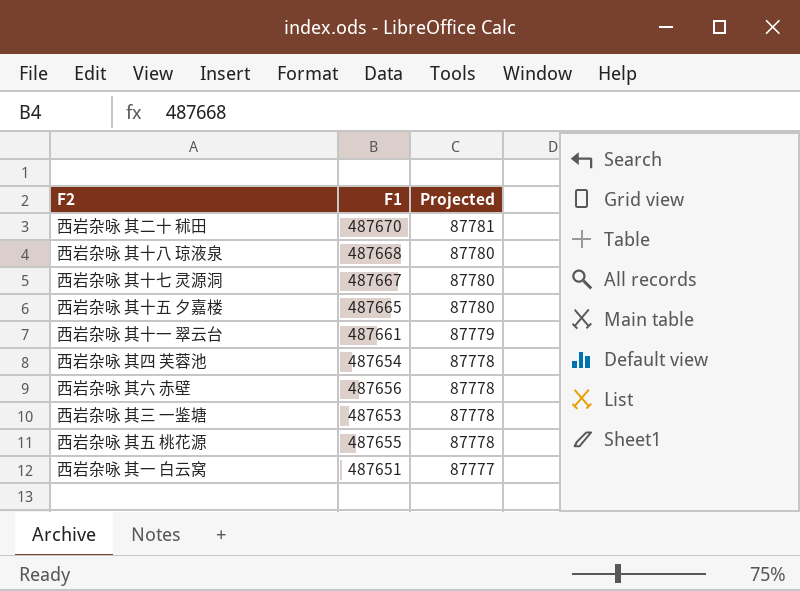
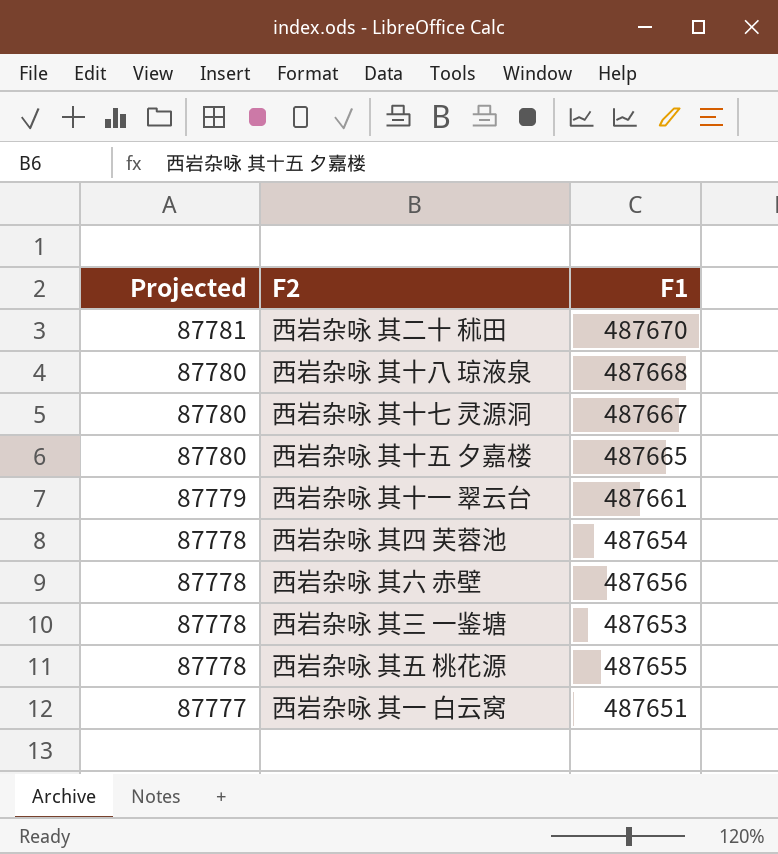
column Projected | position: 3 -> 1

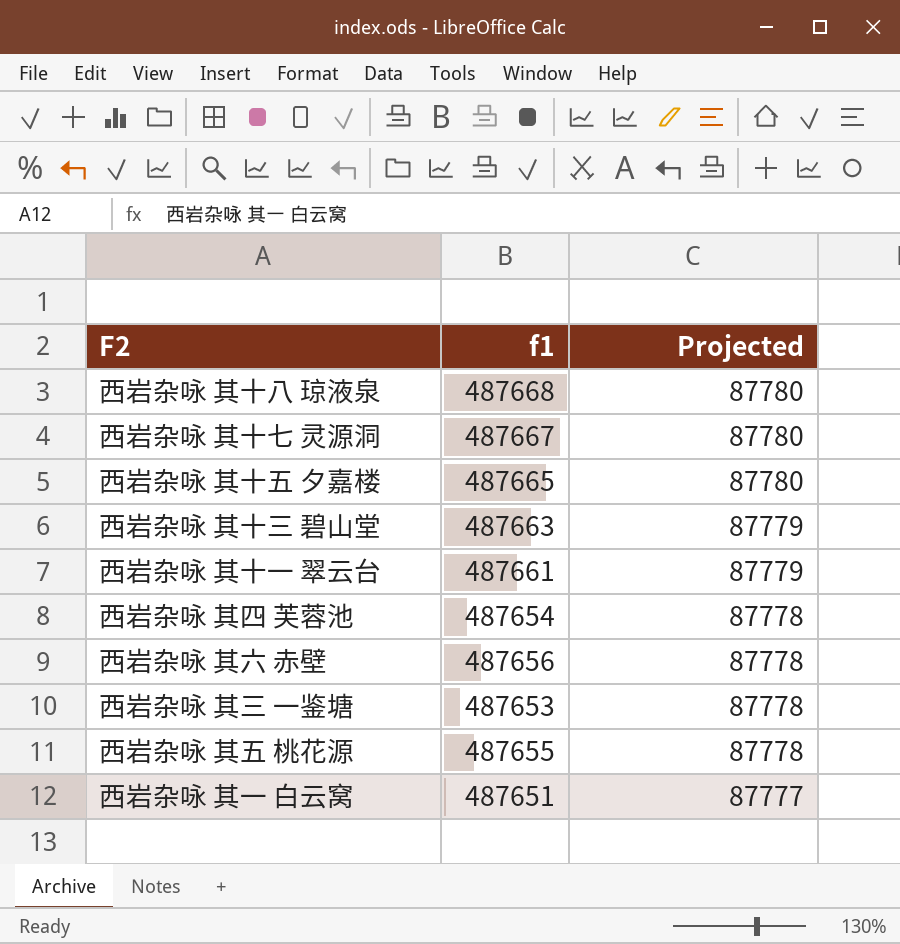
column name: F1 -> f1
column Projected | position: 1 -> 3
row 西岩杂咏 其二十 秫田: 87781 | 487670 -> none
row 西岩杂咏 其十三 碧山堂: none -> 487663 | 87779

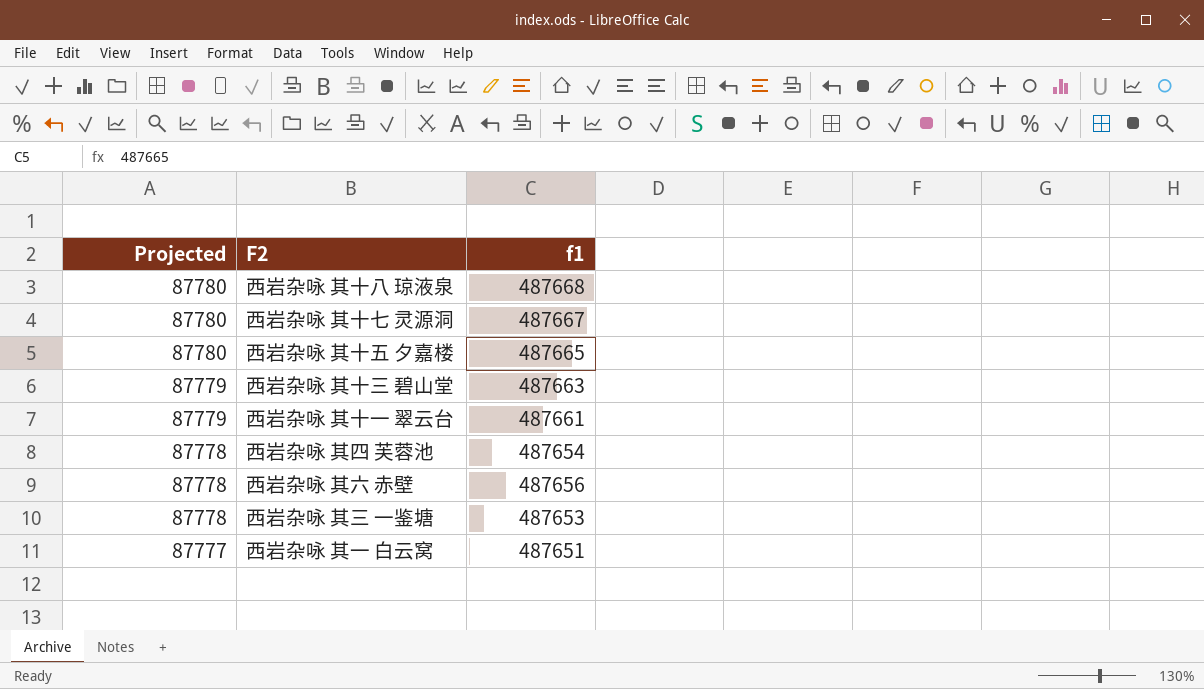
column Projected | position: 3 -> 1
row 西岩杂咏 其五 桃花源: 487655 | 87778 -> none

